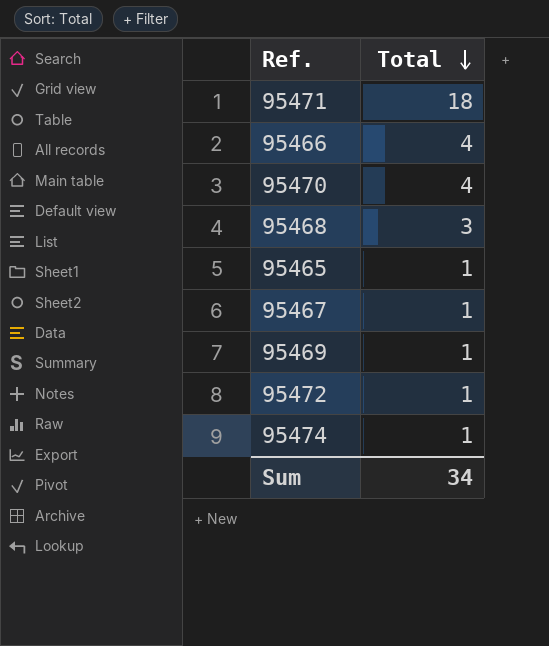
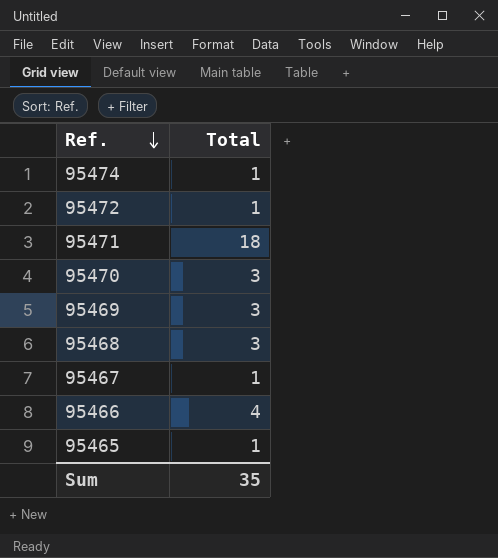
row order: Total descending -> Ref. descending
95470 | Total: 4 -> 3
95469 | Total: 1 -> 3
Sum | Total: 34 -> 35

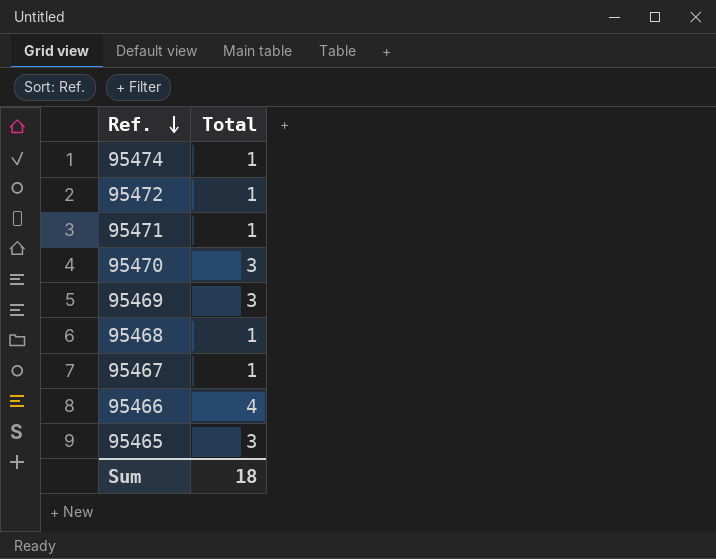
95471 | Total: 18 -> 1
95468 | Total: 3 -> 1
95465 | Total: 1 -> 3
Sum | Total: 35 -> 18

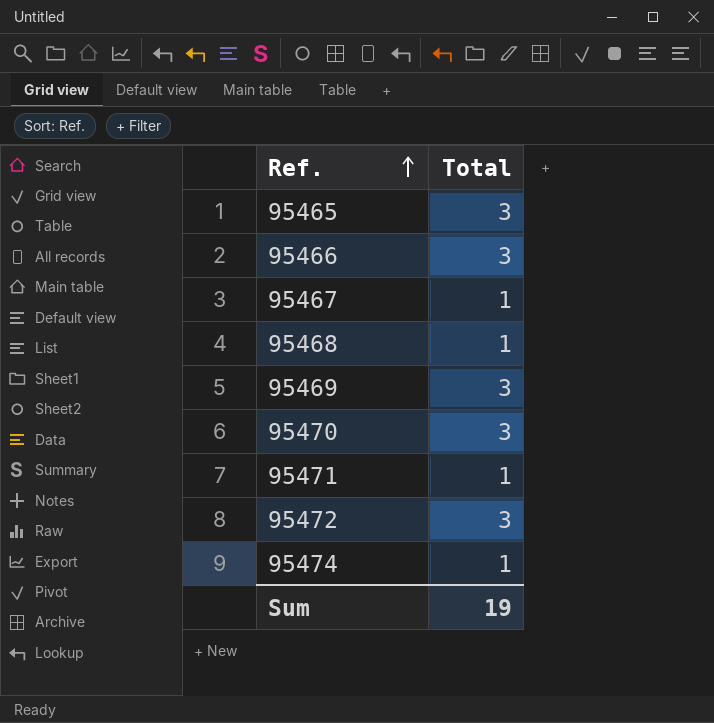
row order: Ref. descending -> Ref. ascending
95466 | Total: 4 -> 3
95472 | Total: 1 -> 3
Sum | Total: 18 -> 19

